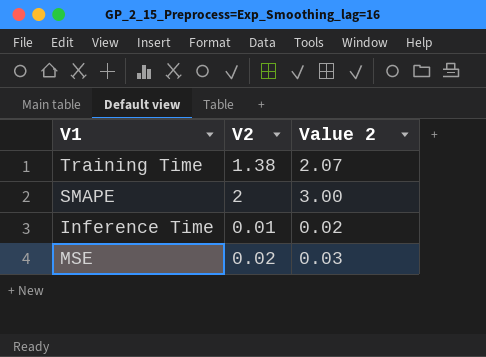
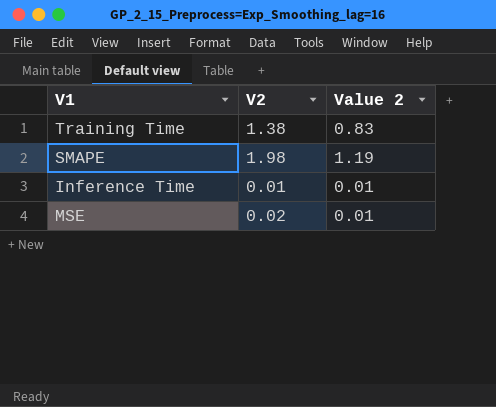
column Value 2 | formula: [V2] * 1.5 -> [V2] * 0.6
SMAPE | V2: 2 -> 1.98

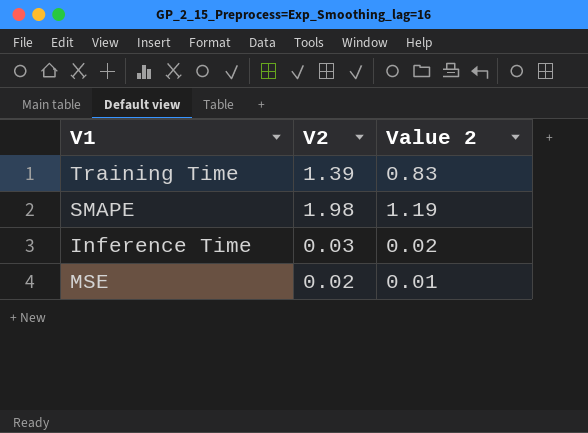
Training Time | V2: 1.38 -> 1.39
Inference Time | V2: 0.01 -> 0.03
Inference Time | Value 2: 0.01 -> 0.02

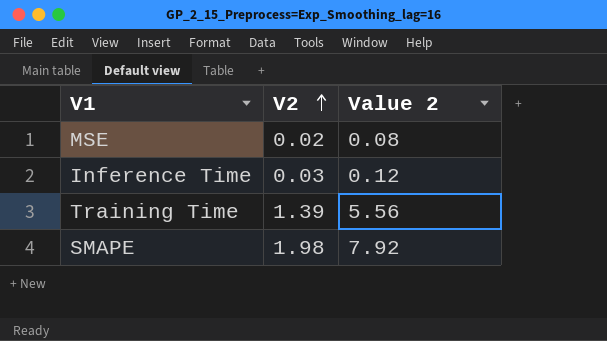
row order: none -> V2 ascending
column Value 2 | formula: [V2] * 0.6 -> [V2] * 4

